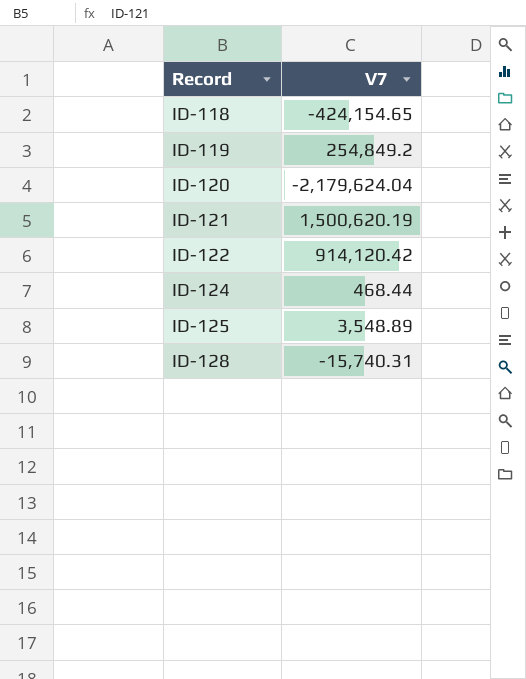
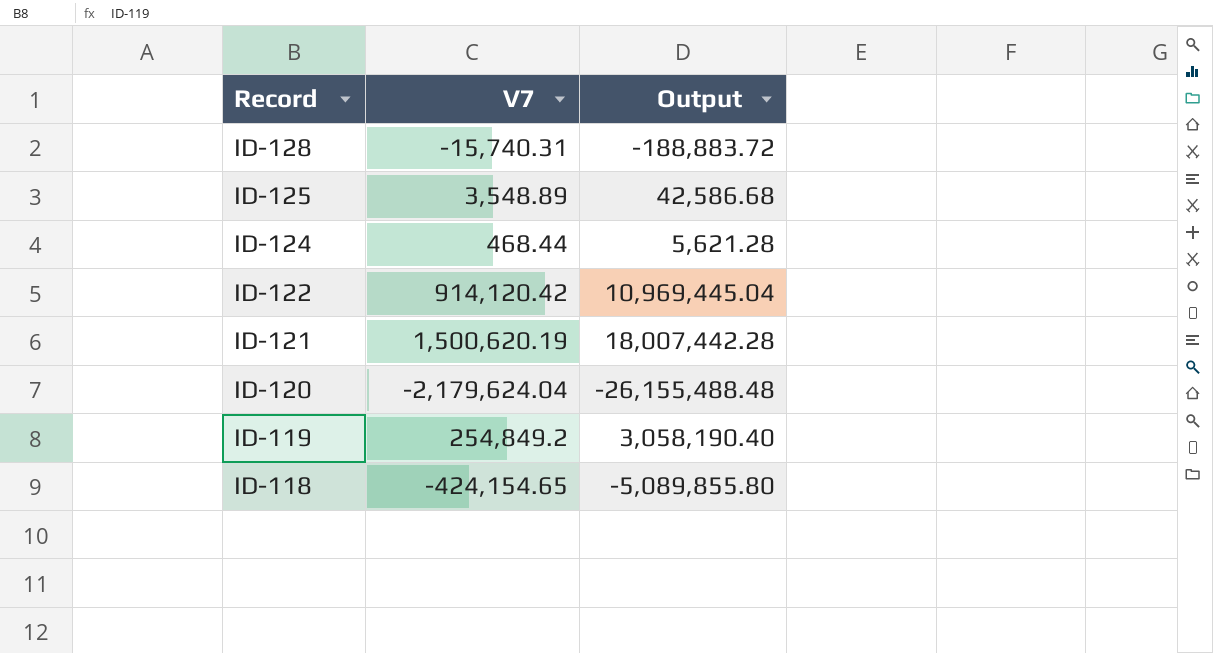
row order: Record ascending -> Record descending
column Output | formula: none -> [V7] * 12

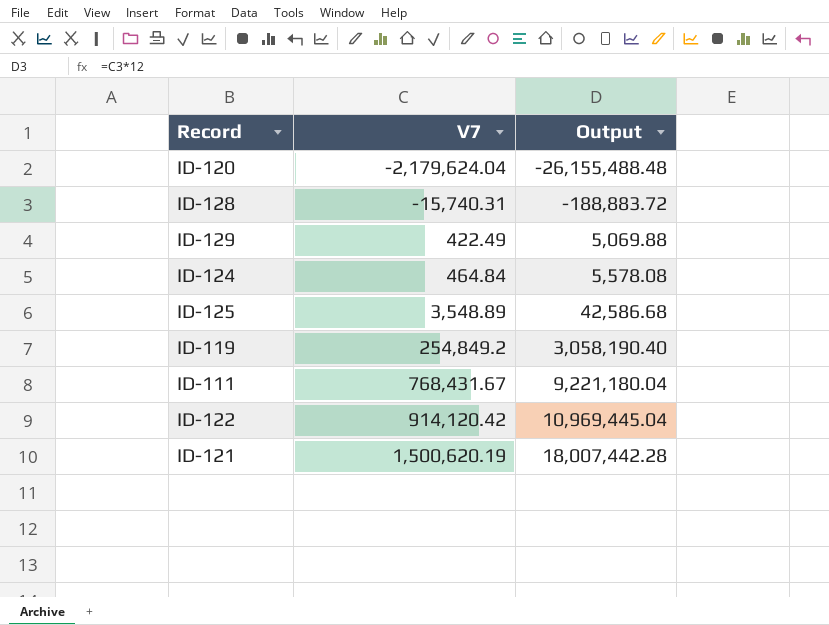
row order: Record descending -> V7 ascending
row ID-118: -424,154.65 | -5,089,855.80 -> none
row ID-129: none -> 422.49 | 5,069.88
ID-124 | V7: 468.44 -> 464.84
ID-124 | Output: 5,621.28 -> 5,578.08
row ID-111: none -> 768,431.67 | 9,221,180.04

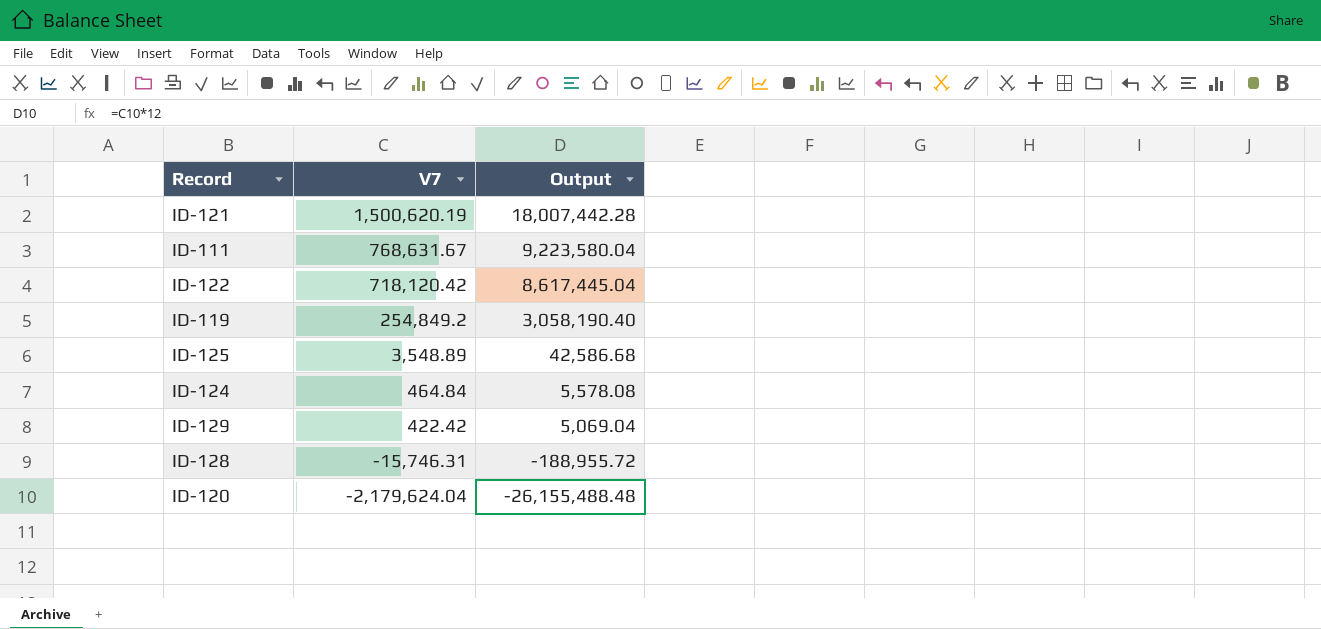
row order: V7 ascending -> V7 descending
ID-111 | V7: 768,431.67 -> 768,631.67
ID-111 | Output: 9,221,180.04 -> 9,223,580.04
ID-122 | V7: 914,120.42 -> 718,120.42
ID-122 | Output: 10,969,445.04 -> 8,617,445.04
ID-129 | V7: 422.49 -> 422.42
ID-129 | Output: 5,069.88 -> 5,069.04
ID-128 | V7: -15,740.31 -> -15,746.31
ID-128 | Output: -188,883.72 -> -188,955.72

